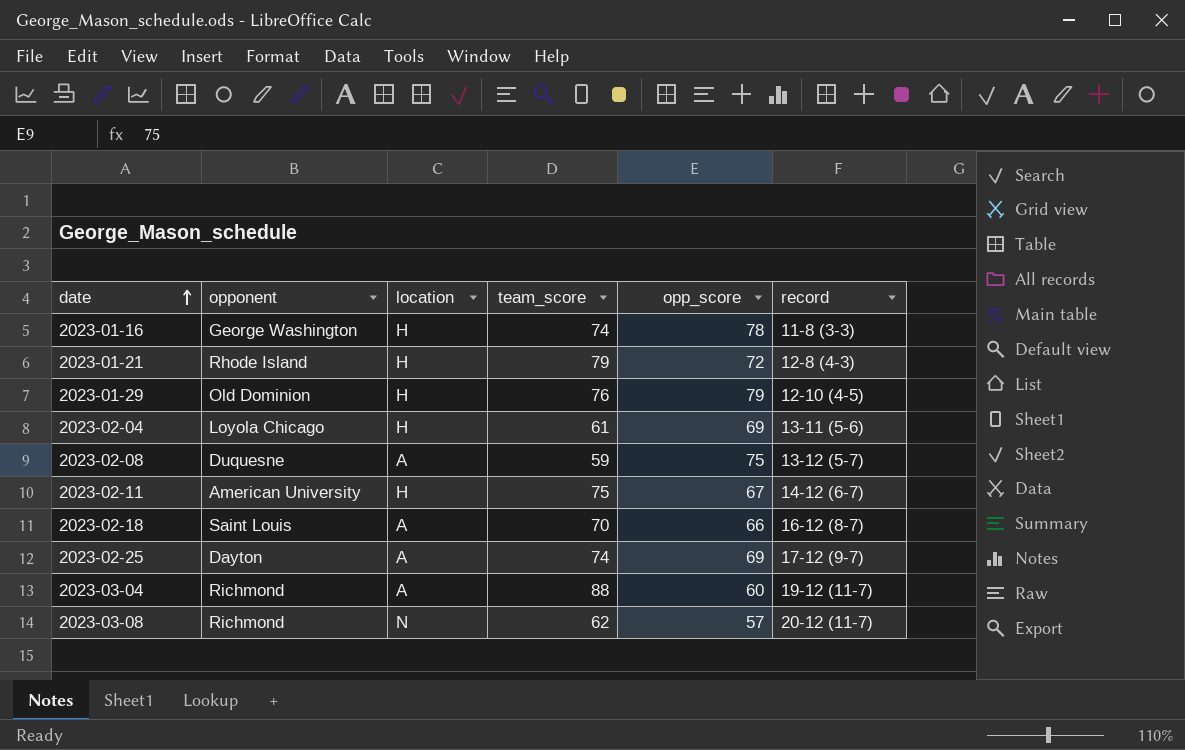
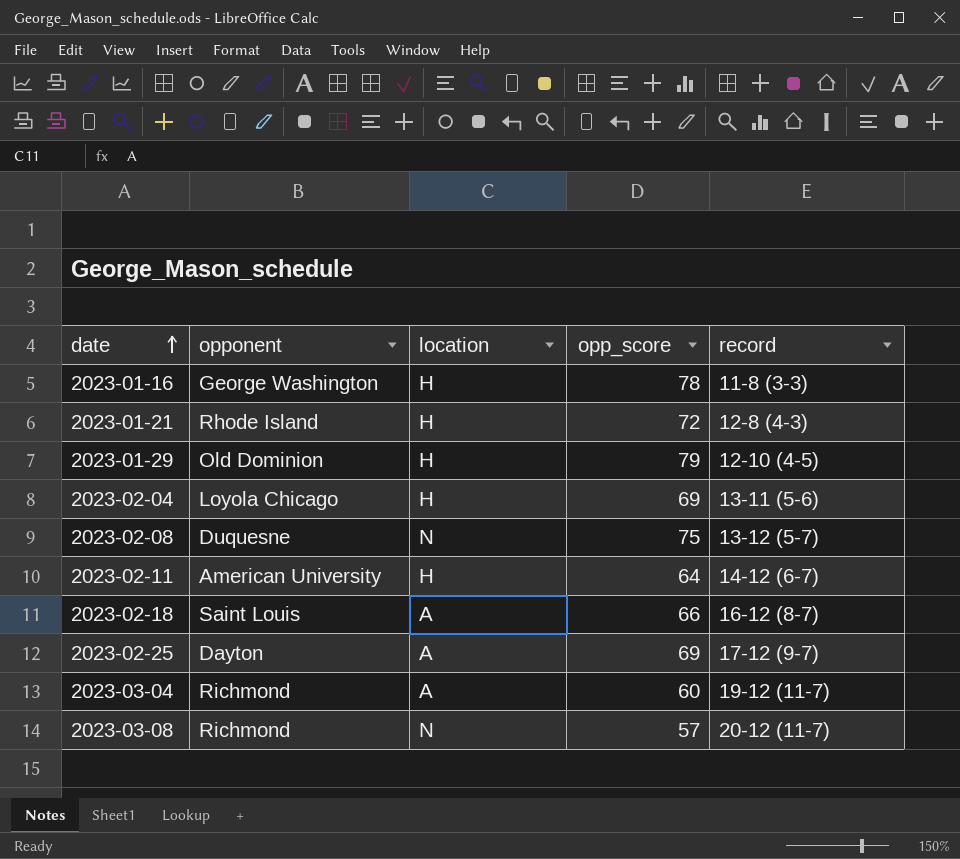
column team_score | position: 4 -> none
2023-02-08 | location: A -> N
2023-02-11 | opp_score: 67 -> 64

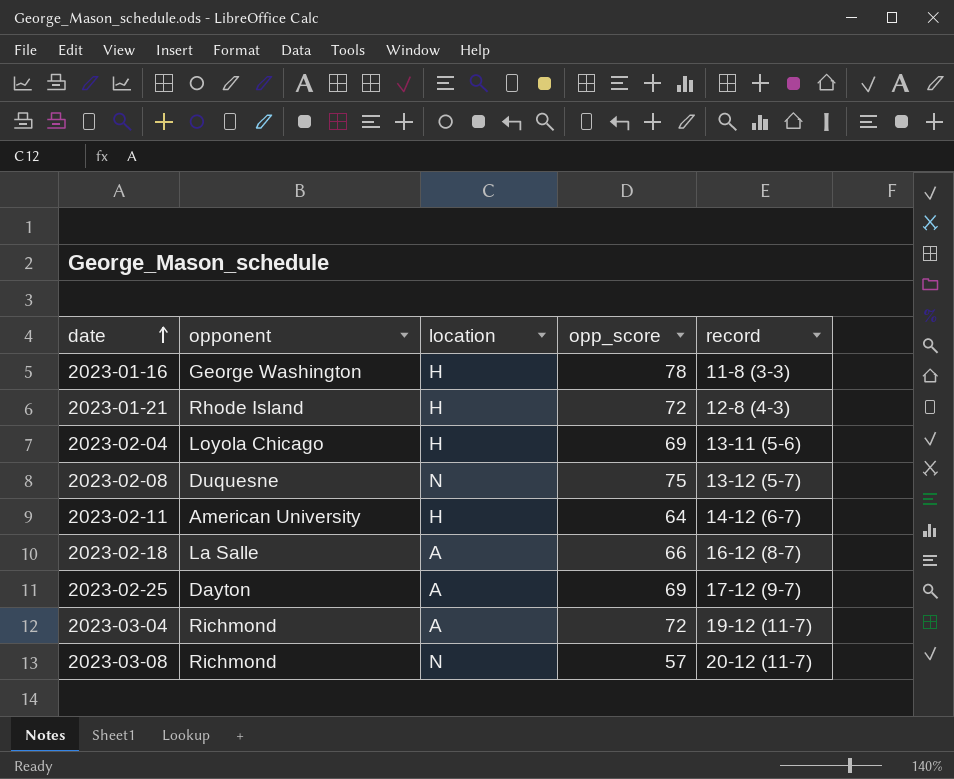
row 2023-01-29: Old Dominion | H | 79 | 12-10 (4-5) -> none
2023-02-18 | opponent: Saint Louis -> La Salle
2023-03-04 | opp_score: 60 -> 72

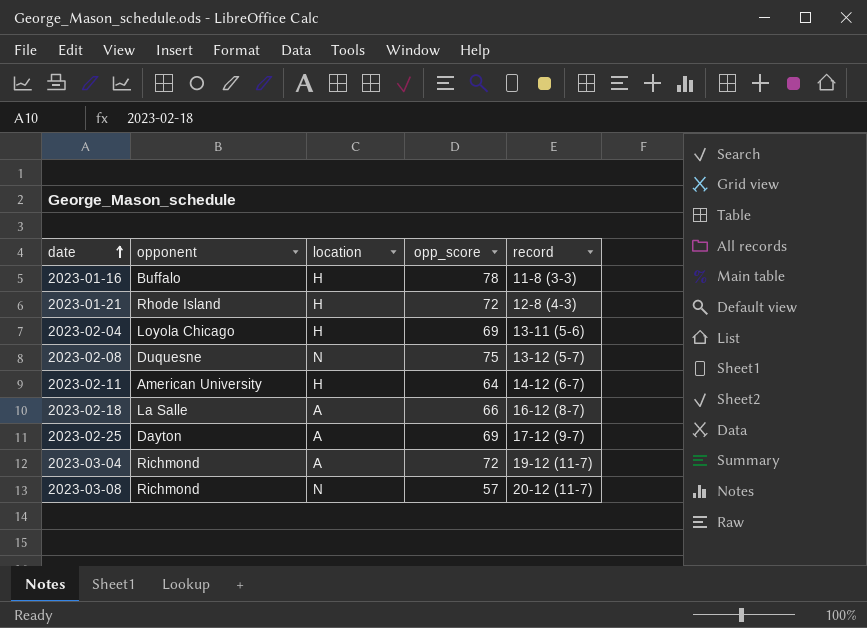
2023-01-16 | opponent: George Washington -> Buffalo

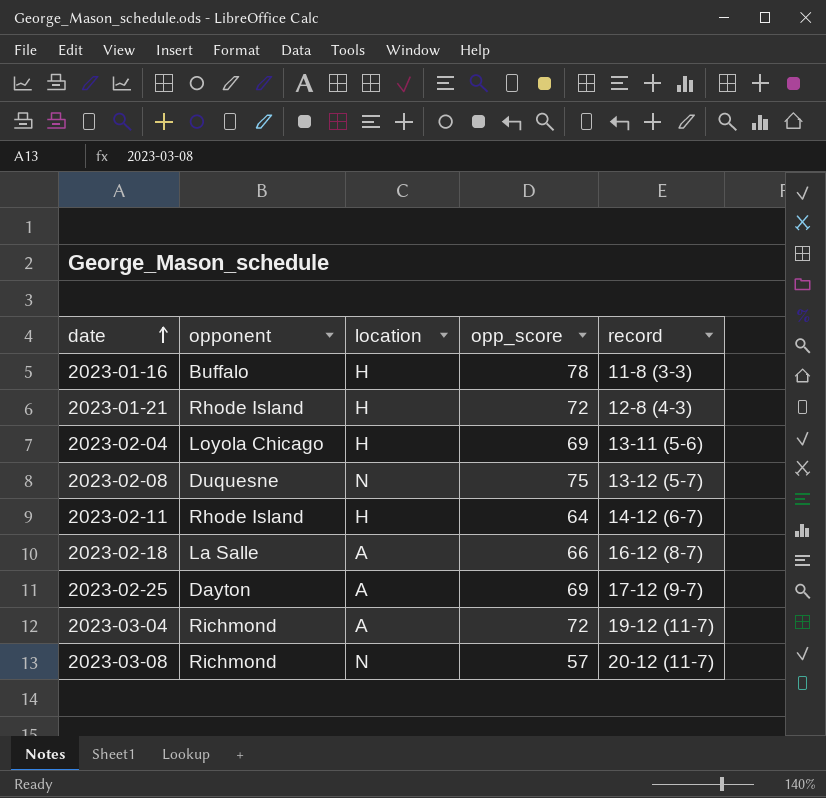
2023-02-11 | opponent: American University -> Rhode Island

